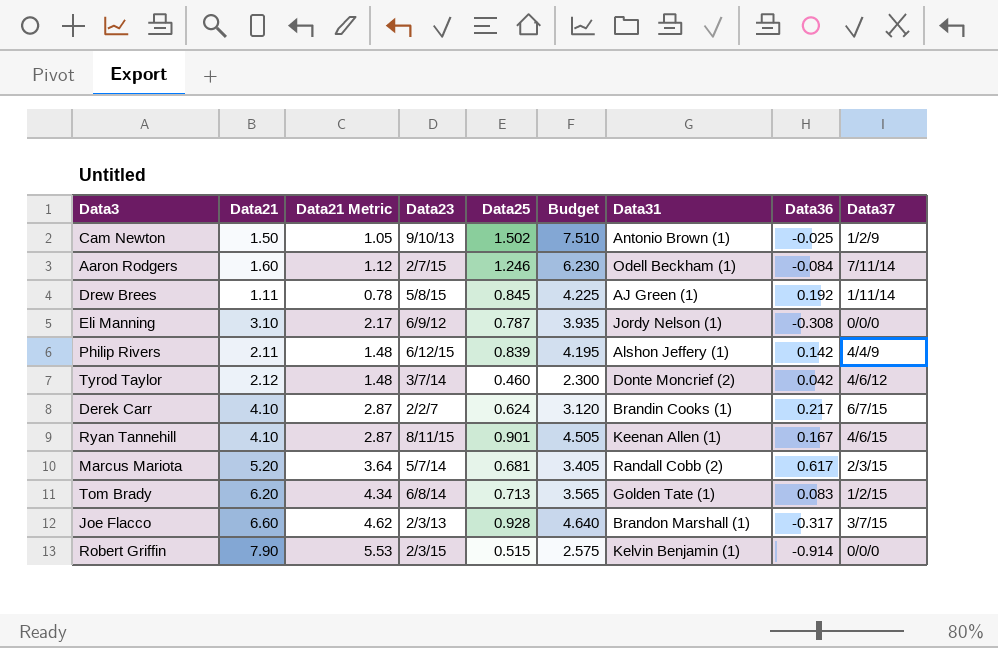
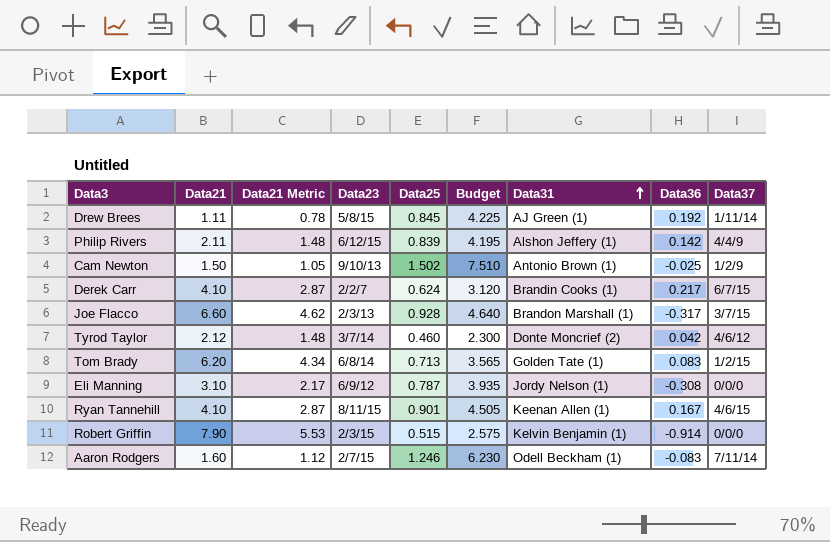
row order: none -> Data31 ascending
row Marcus Mariota: 5.20 | 3.64 | 5/7/14 | 0.681 | 3.405 | Randall Cobb (2) | 0.617 | 2/3/15 -> none
Aaron Rodgers | Data36: -0.084 -> -0.083

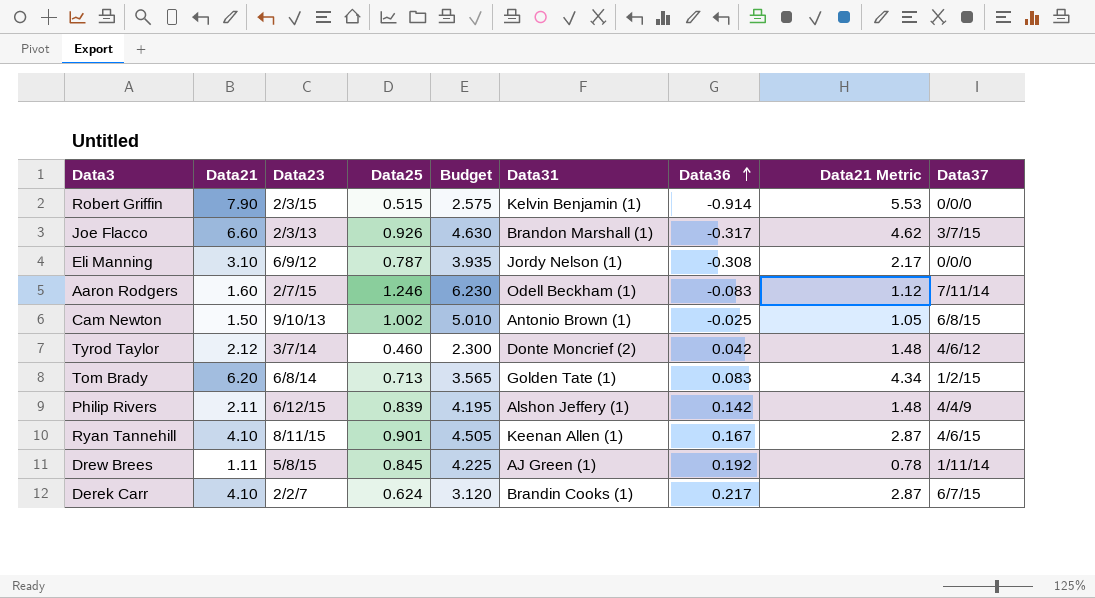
row order: Data31 ascending -> Data36 ascending
column Data21 Metric | position: 3 -> 8
Joe Flacco | Data25: 0.928 -> 0.926
Joe Flacco | Budget: 4.640 -> 4.630
Cam Newton | Data25: 1.502 -> 1.002
Cam Newton | Budget: 7.510 -> 5.010
Cam Newton | Data37: 1/2/9 -> 6/8/15

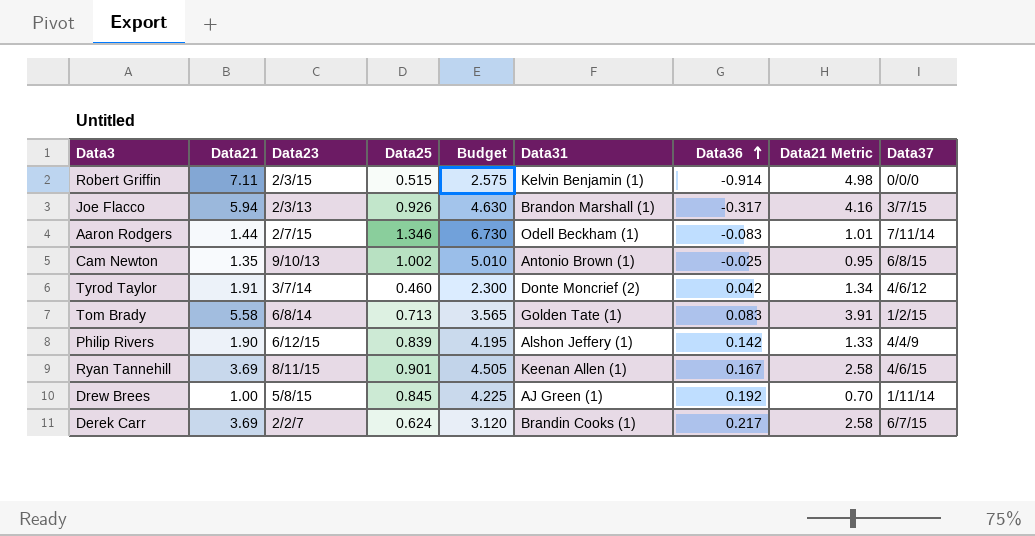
row Eli Manning: 3.10 | 6/9/12 | 0.787 | 3.935 | Jordy Nelson (1) | -0.308 | 2.17 | 0/0/0 -> none
Robert Griffin | Data21: 7.90 -> 7.11
Robert Griffin | Data21 Metric: 5.53 -> 4.98
Joe Flacco | Data21: 6.60 -> 5.94
Joe Flacco | Data21 Metric: 4.62 -> 4.16
Aaron Rodgers | Data21: 1.60 -> 1.44
Aaron Rodgers | Data25: 1.246 -> 1.346
Aaron Rodgers | Budget: 6.230 -> 6.730
Aaron Rodgers | Data21 Metric: 1.12 -> 1.01
Cam Newton | Data21: 1.50 -> 1.35
Cam Newton | Data21 Metric: 1.05 -> 0.95
Tyrod Taylor | Data21: 2.12 -> 1.91
Tyrod Taylor | Data21 Metric: 1.48 -> 1.34
Tom Brady | Data21: 6.20 -> 5.58
Tom Brady | Data21 Metric: 4.34 -> 3.91
Philip Rivers | Data21: 2.11 -> 1.90
Philip Rivers | Data21 Metric: 1.48 -> 1.33
Ryan Tannehill | Data21: 4.10 -> 3.69
Ryan Tannehill | Data21 Metric: 2.87 -> 2.58
Drew Brees | Data21: 1.11 -> 1.00
Drew Brees | Data21 Metric: 0.78 -> 0.70
Derek Carr | Data21: 4.10 -> 3.69
Derek Carr | Data21 Metric: 2.87 -> 2.58

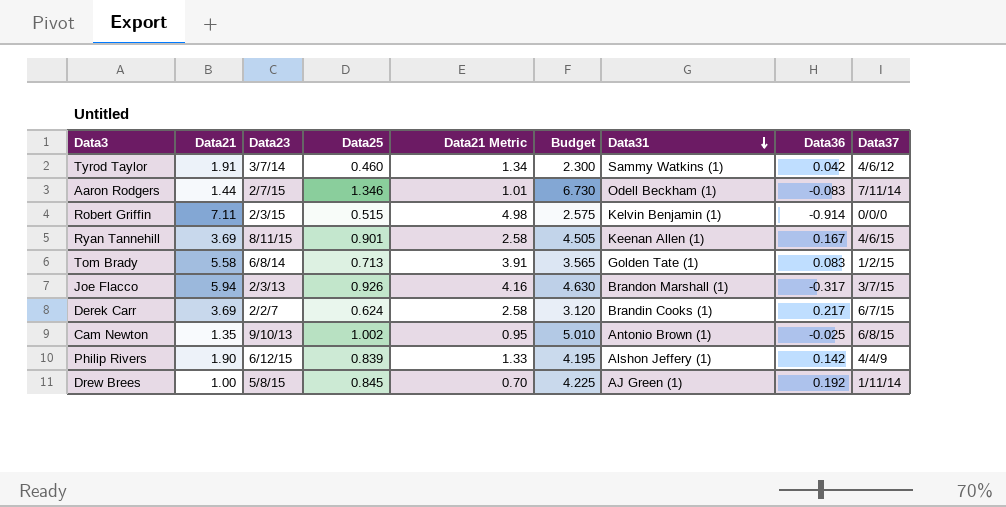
row order: Data36 ascending -> Data31 descending
column Data21 Metric | position: 8 -> 5
Tyrod Taylor | Data31: Donte Moncrief (2) -> Sammy Watkins (1)

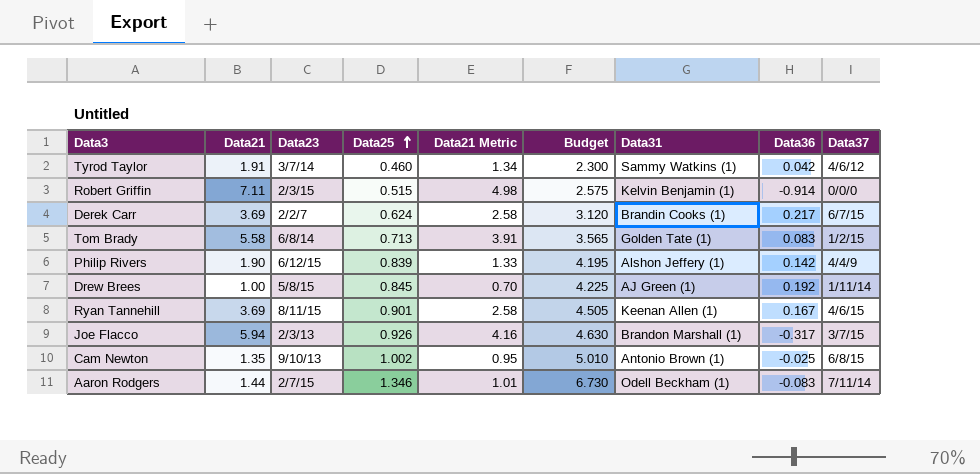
row order: Data31 descending -> Data25 ascending

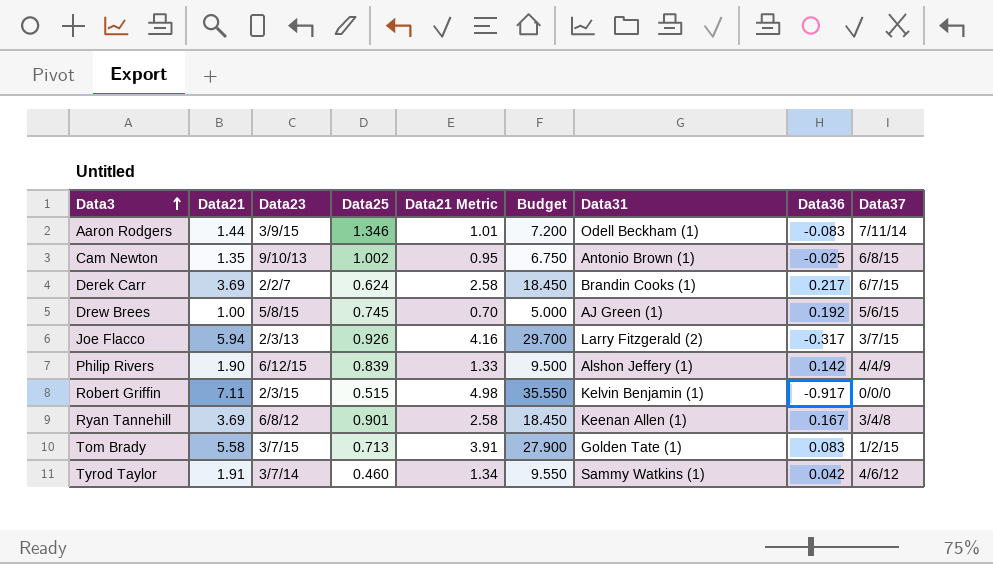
row order: Data25 ascending -> Data3 ascending
column Budget | formula: [Data25] * 5 -> [Data21] * 5
Aaron Rodgers | Data23: 2/7/15 -> 3/9/15
Drew Brees | Data25: 0.845 -> 0.745
Drew Brees | Data37: 1/11/14 -> 5/6/15
Joe Flacco | Data31: Brandon Marshall (1) -> Larry Fitzgerald (2)
Robert Griffin | Data36: -0.914 -> -0.917
Ryan Tannehill | Data23: 8/11/15 -> 6/8/12
Ryan Tannehill | Data37: 4/6/15 -> 3/4/8
Tom Brady | Data23: 6/8/14 -> 3/7/15

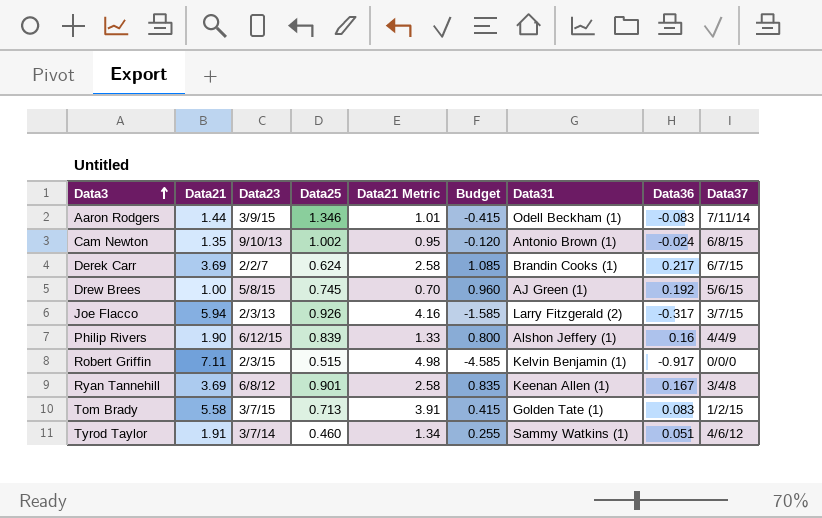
column Budget | formula: [Data21] * 5 -> [Data36] * 5
Cam Newton | Data36: -0.025 -> -0.024
Philip Rivers | Data36: 0.142 -> 0.16
Tyrod Taylor | Data36: 0.042 -> 0.051

